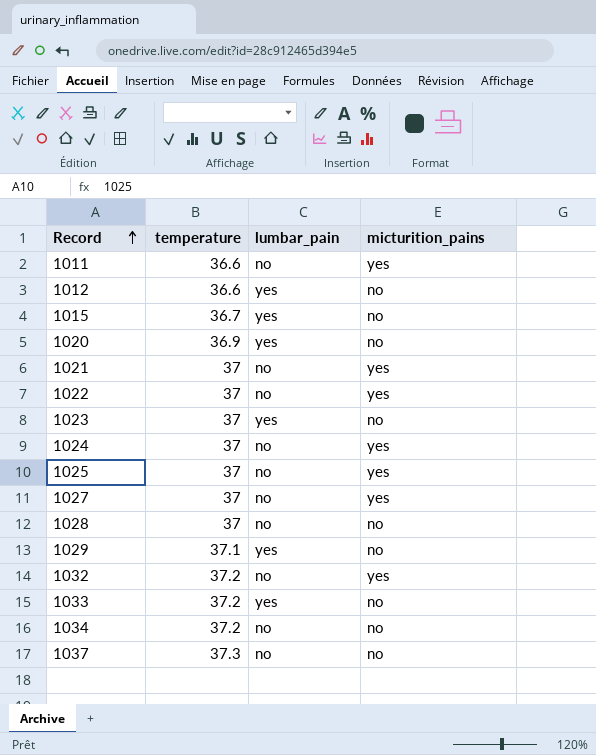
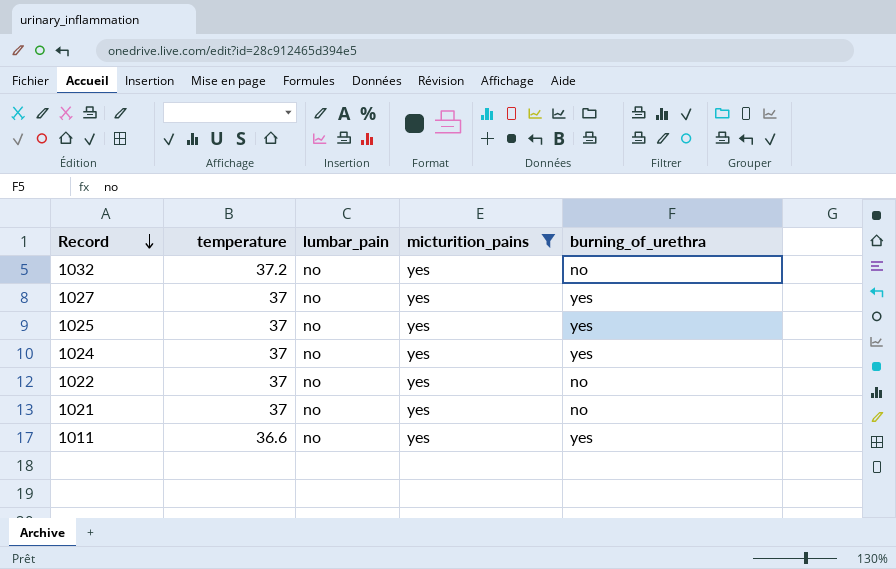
filter: none -> micturition_pains = yes
row order: Record ascending -> Record descending
column burning_of_urethra | position: none -> 5

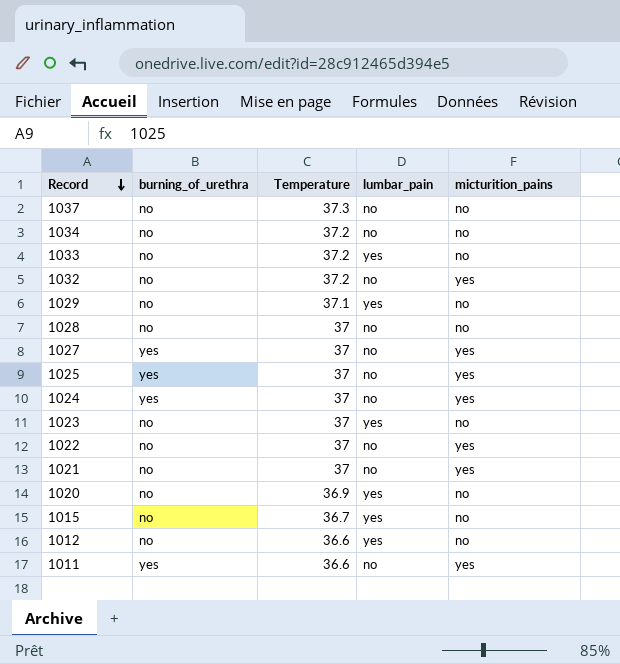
filter: micturition_pains = yes -> none
column burning_of_urethra | position: 5 -> 2
column name: temperature -> Temperature

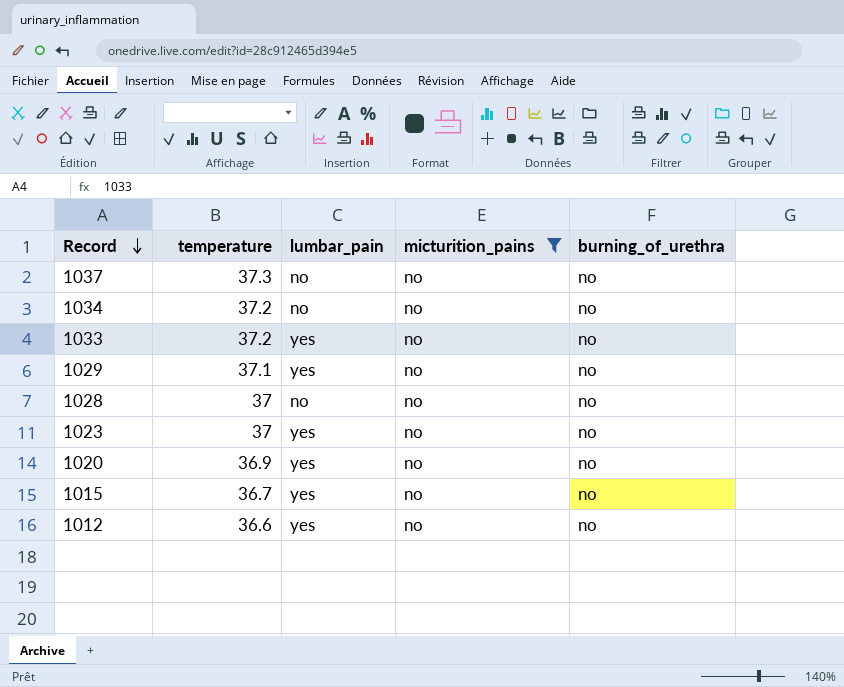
filter: none -> micturition_pains = no
column name: Temperature -> temperature
column burning_of_urethra | position: 2 -> 5

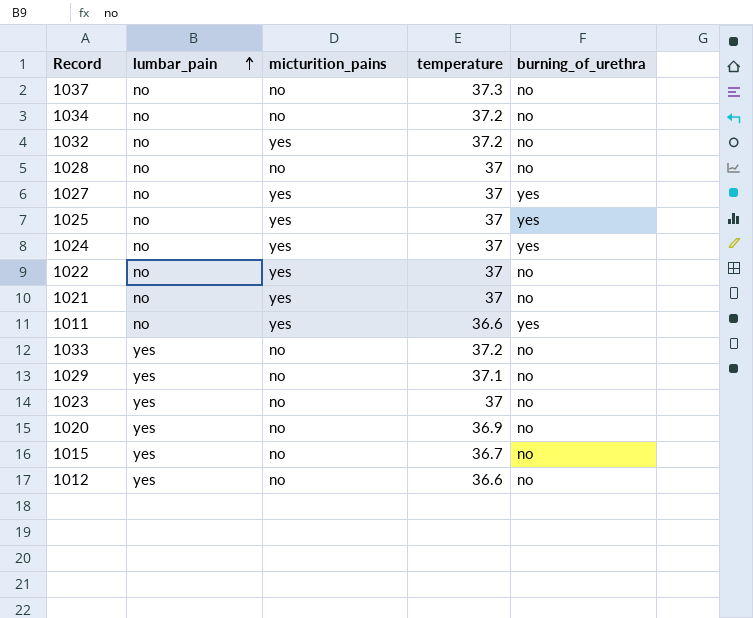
filter: micturition_pains = no -> none
row order: Record descending -> lumbar_pain ascending
column temperature | position: 2 -> 4

